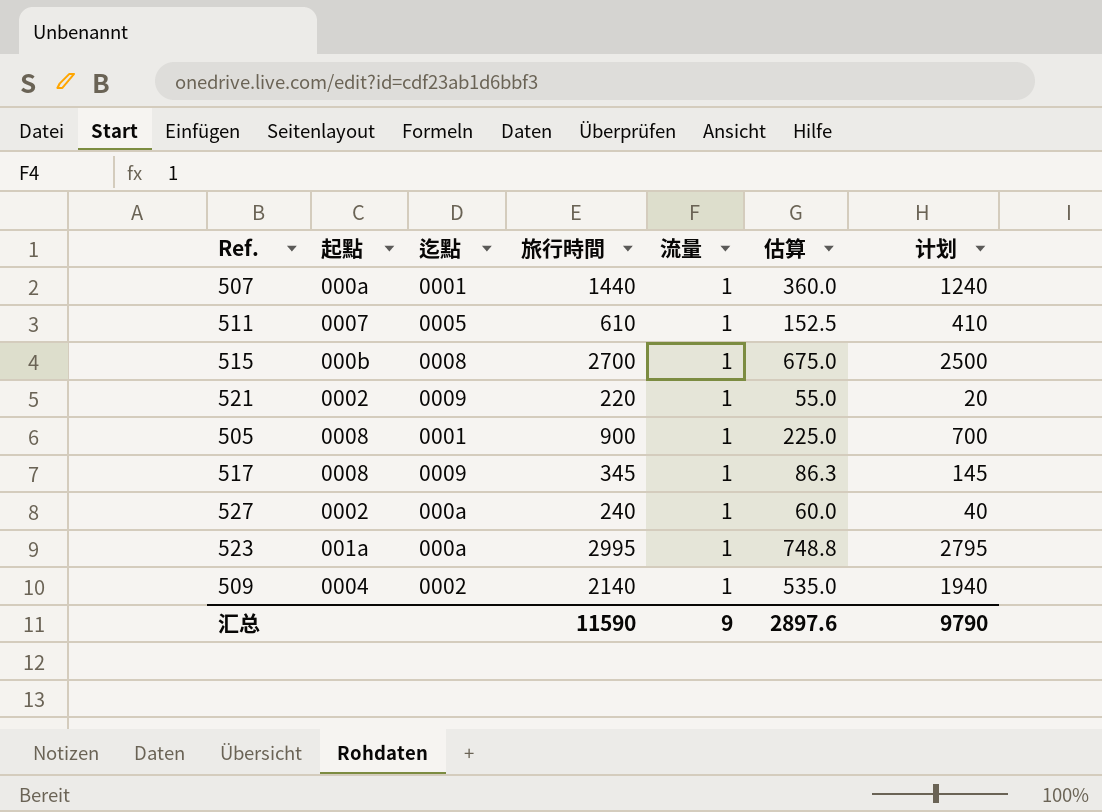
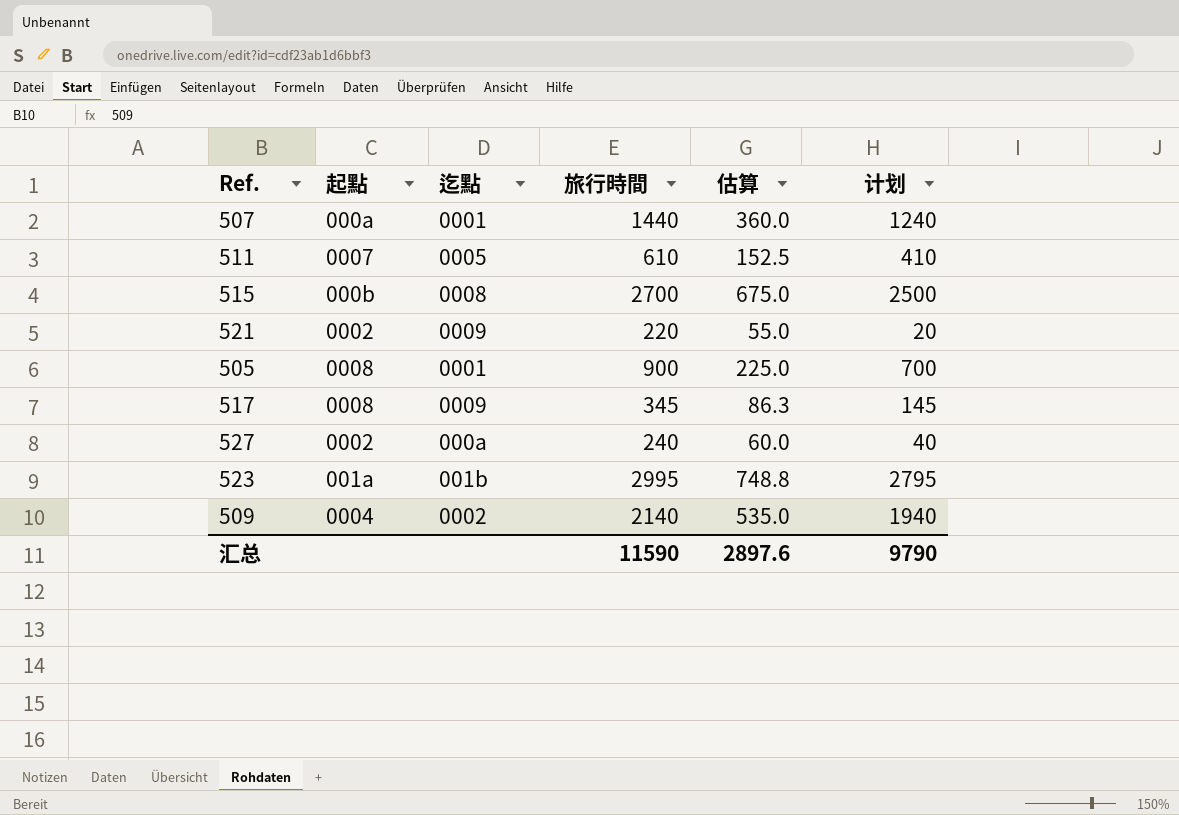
column 流量 | position: 5 -> none
523 | 迄點: 000a -> 001b

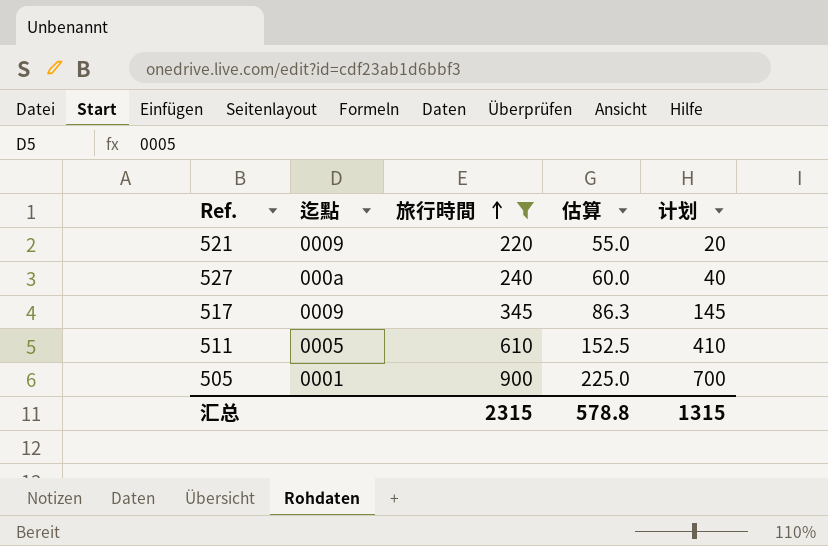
filter: none -> 旅行時間 <= 900
row order: none -> 旅行時間 ascending
column 起點 | position: 2 -> none
汇总 | 旅行時間: 11590 -> 2315
汇总 | 估算: 2897.6 -> 578.8
汇总 | 计划: 9790 -> 1315

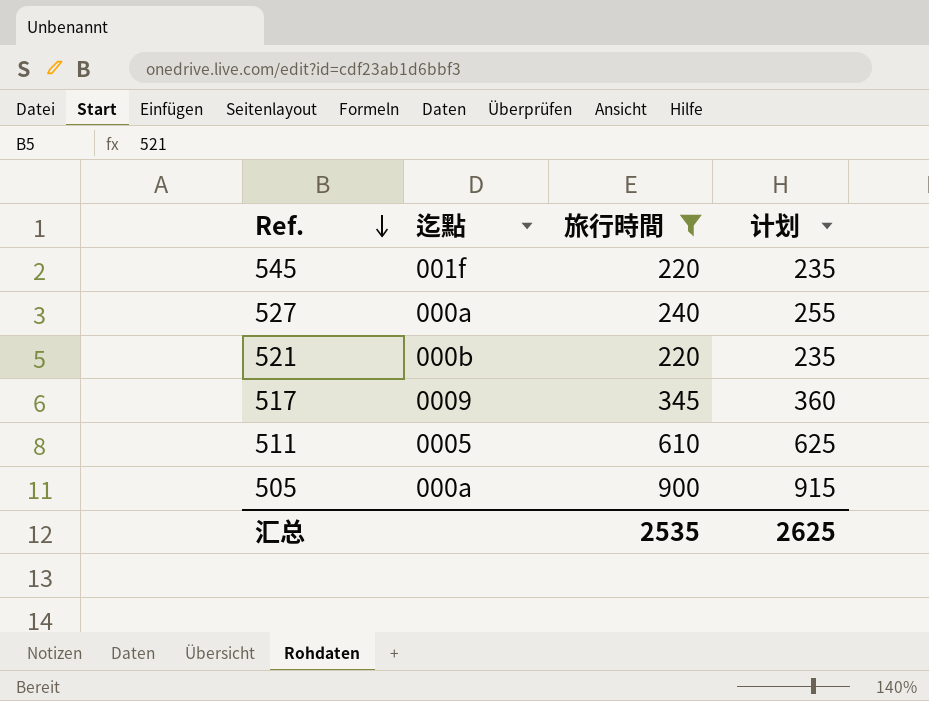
row order: 旅行時間 ascending -> Ref. descending
column 估算 | formula: [旅行時間] * 0.25 -> none
column 计划 | formula: [旅行時間] - 200 -> [旅行時間] + 15
row 545: none -> 001f | 220 | 235
521 | 迄點: 0009 -> 000b
505 | 迄點: 0001 -> 000a
汇总 | 旅行時間: 2315 -> 2535
汇总 | 计划: 1315 -> 2625

